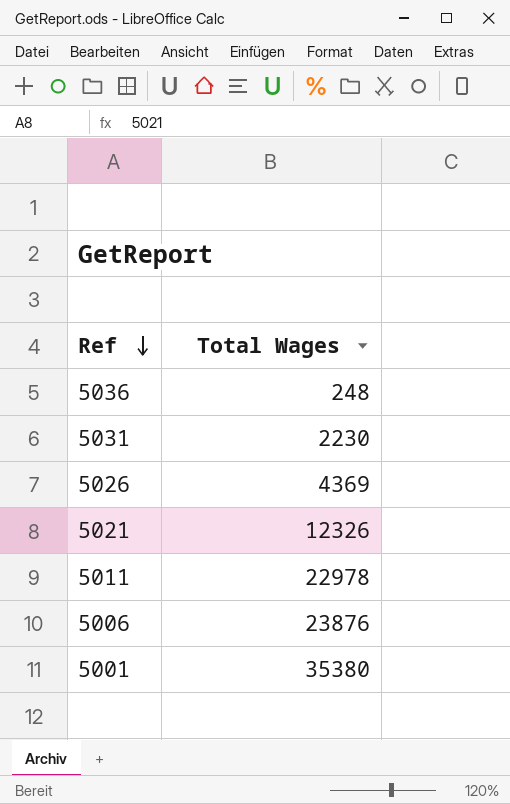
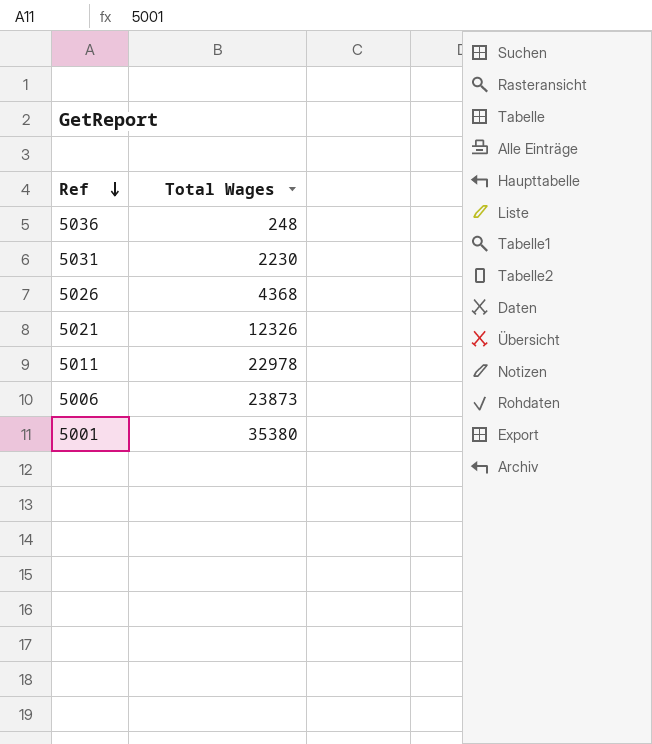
5026 | Total Wages: 4369 -> 4368
5006 | Total Wages: 23876 -> 23873

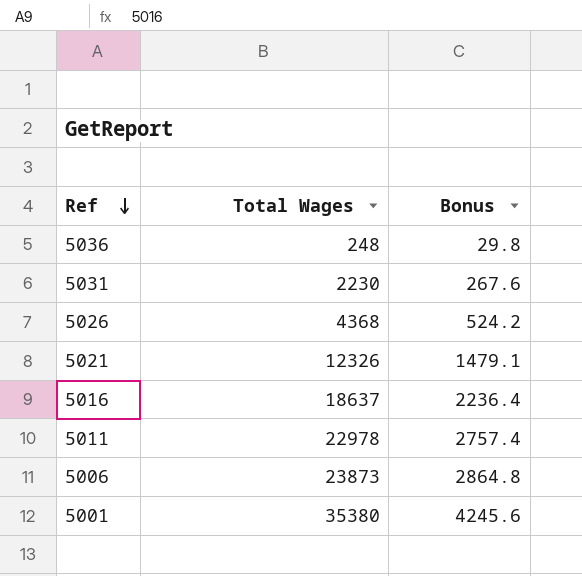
column Bonus | formula: none -> [Total Wages] * 0.12
row 5016: none -> 18637 | 2236.4

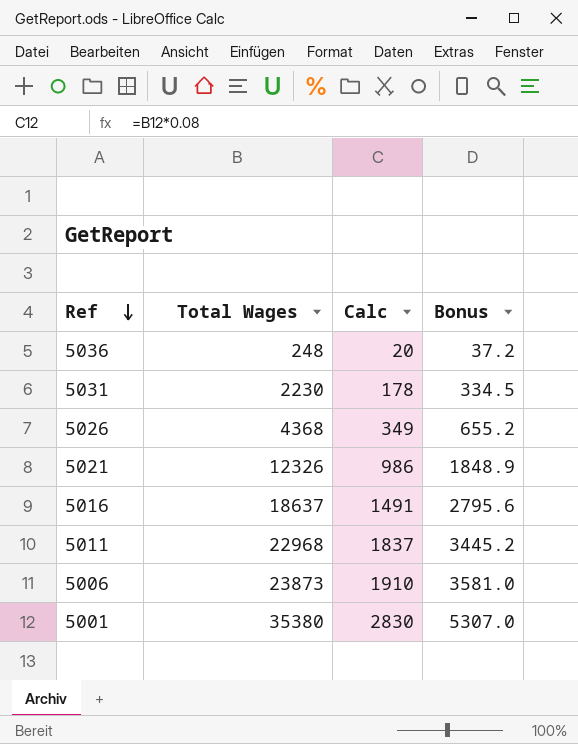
column Calc | formula: none -> [Total Wages] * 0.08
column Bonus | formula: [Total Wages] * 0.12 -> [Total Wages] * 0.15
5011 | Total Wages: 22978 -> 22968

